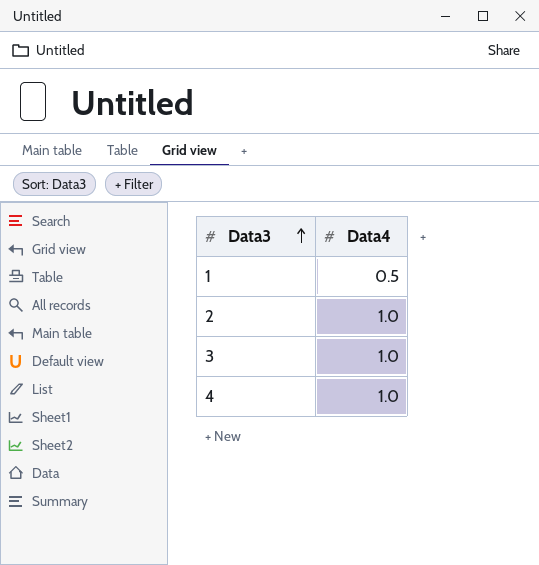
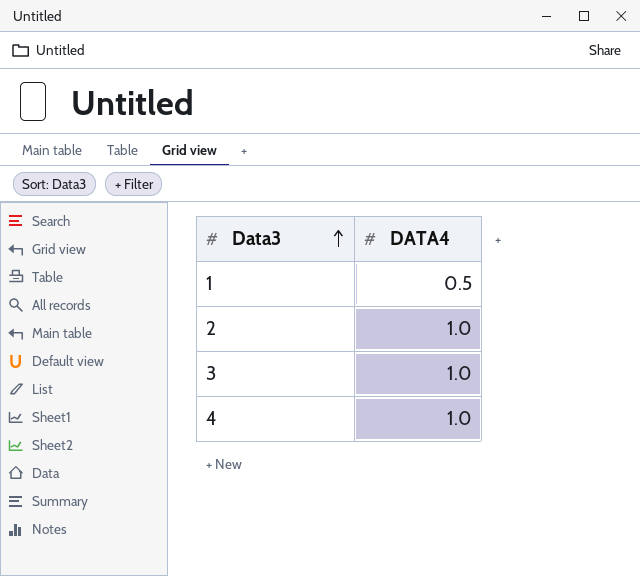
column name: Data4 -> DATA4

